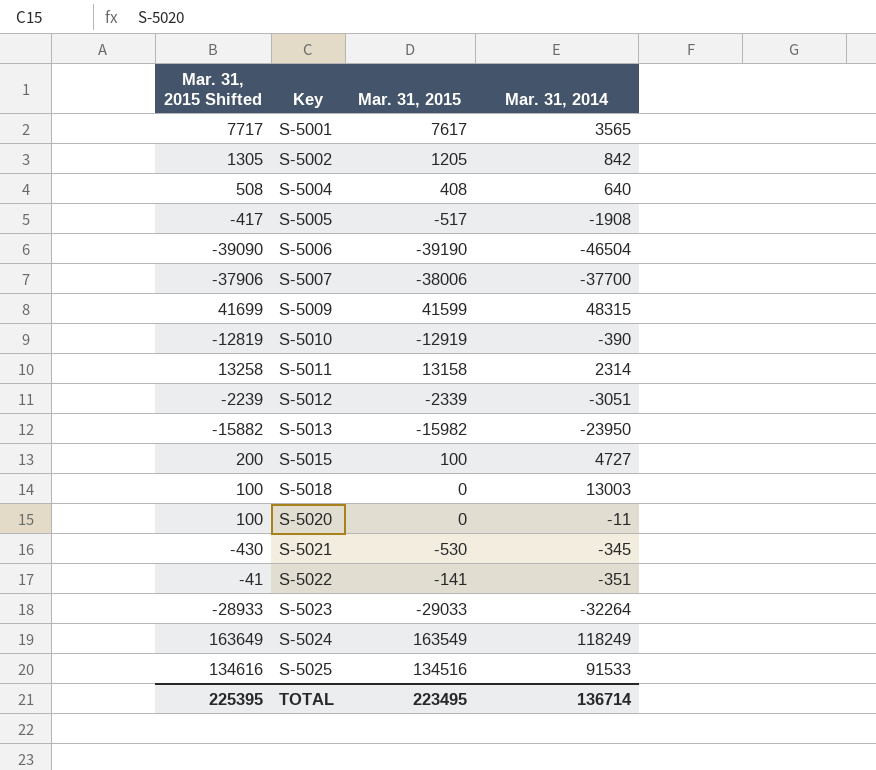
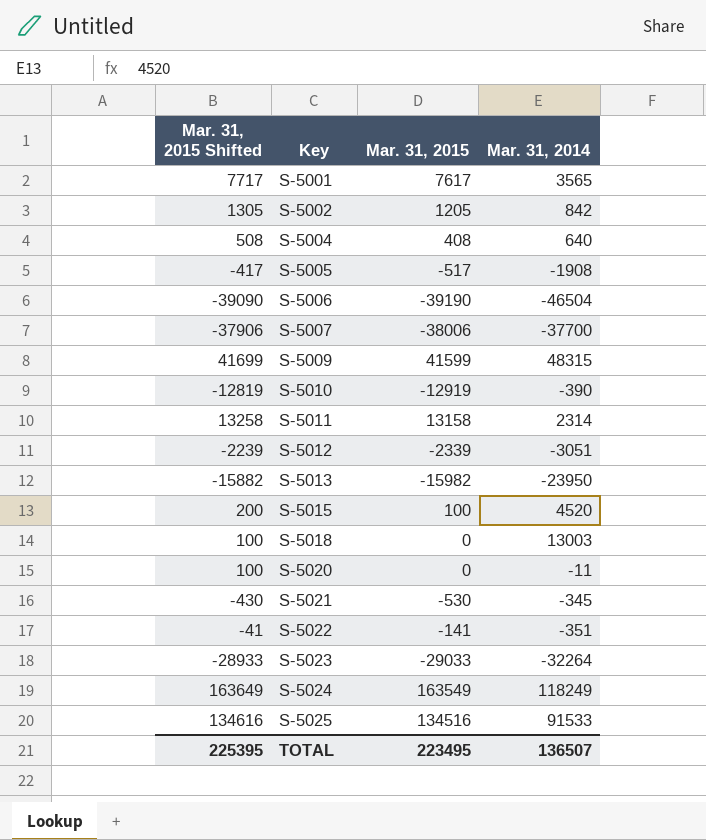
S-5015 | Mar. 31, 2014: 4727 -> 4520
TOTAL | Mar. 31, 2014: 136714 -> 136507

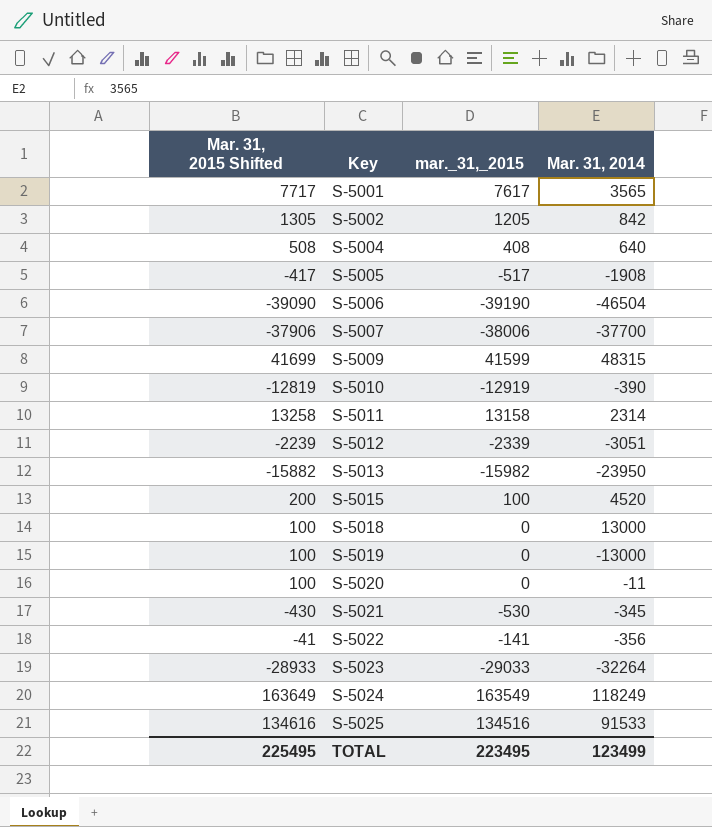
column name: Mar. 31, 2015 -> mar._31,_2015
S-5018 | Mar. 31, 2014: 13003 -> 13000
row S-5019: none -> 100 | 0 | -13000
S-5022 | Mar. 31, 2014: -351 -> -356
TOTAL | Mar. 31, 2015 Shifted: 225395 -> 225495
TOTAL | Mar. 31, 2014: 136507 -> 123499

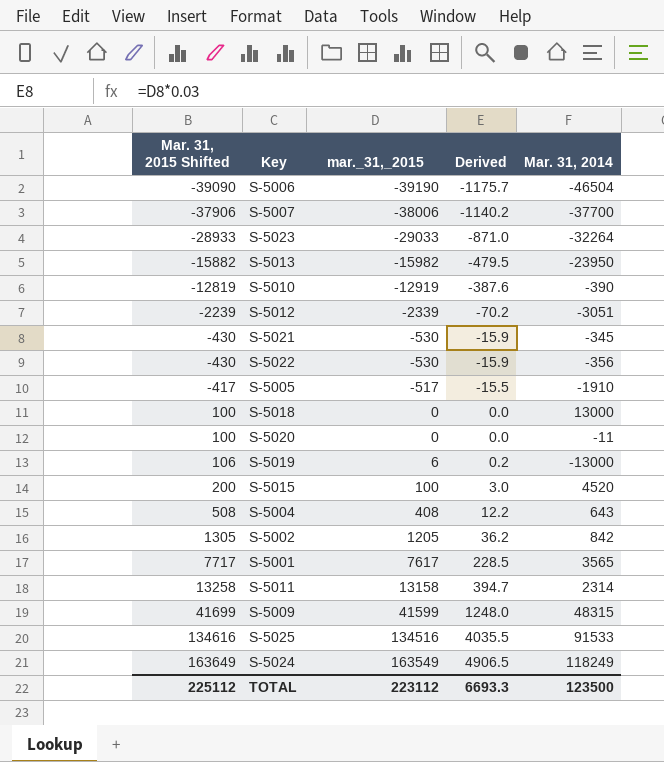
row order: Key ascending -> Mar. 31, 2015 Shifted ascending
column Derived | formula: none -> [mar._31,_2015] * 0.03
S-5022 | Mar. 31, 2015 Shifted: -41 -> -430
S-5022 | mar._31,_2015: -141 -> -530
S-5005 | Mar. 31, 2014: -1908 -> -1910
S-5019 | Mar. 31, 2015 Shifted: 100 -> 106
S-5019 | mar._31,_2015: 0 -> 6
S-5004 | Mar. 31, 2014: 640 -> 643
TOTAL | Mar. 31, 2015 Shifted: 225495 -> 225112
TOTAL | mar._31,_2015: 223495 -> 223112
TOTAL | Mar. 31, 2014: 123499 -> 123500

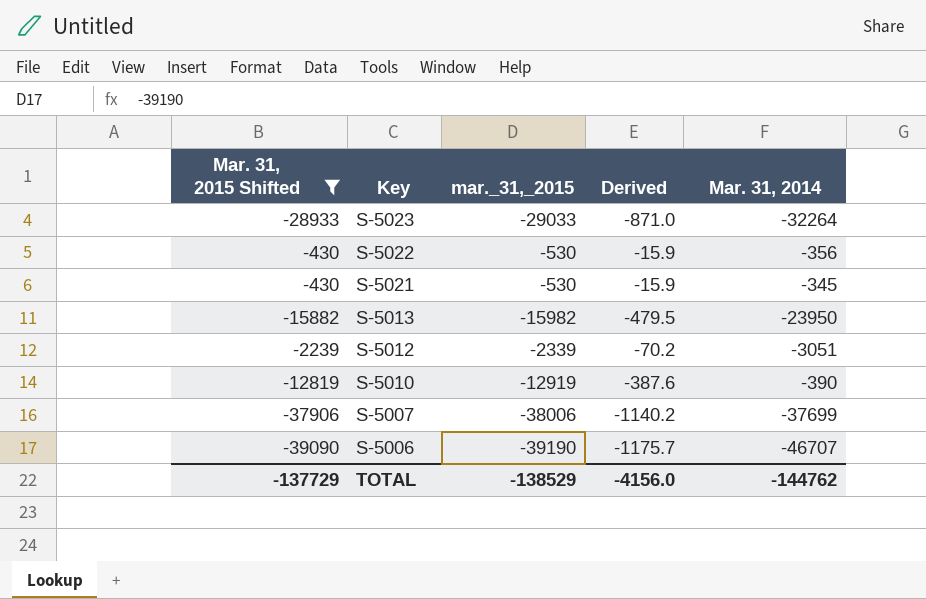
filter: none -> Mar. 31, 2015 Shifted <= -430
row order: Mar. 31, 2015 Shifted ascending -> Key descending
S-5007 | Mar. 31, 2014: -37700 -> -37699
S-5006 | Mar. 31, 2014: -46504 -> -46707
TOTAL | Mar. 31, 2015 Shifted: 225112 -> -137729
TOTAL | mar._31,_2015: 223112 -> -138529
TOTAL | Derived: 6693.3 -> -4156.0
TOTAL | Mar. 31, 2014: 123500 -> -144762

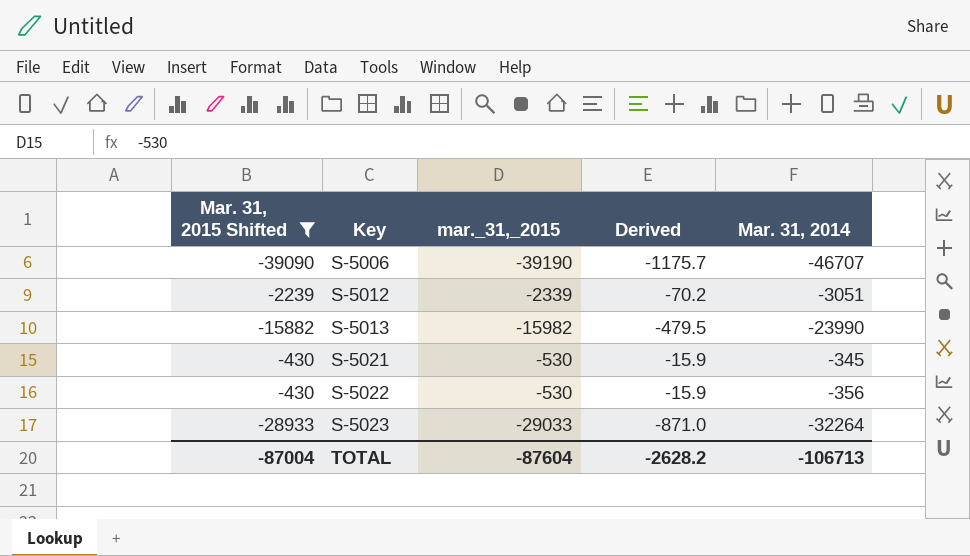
row order: Key descending -> Key ascending
row S-5010: -12819 | -12919 | -387.6 | -390 -> none
row S-5007: -37906 | -38006 | -1140.2 | -37699 -> none
S-5013 | Mar. 31, 2014: -23950 -> -23990
TOTAL | Mar. 31, 2015 Shifted: -137729 -> -87004
TOTAL | mar._31,_2015: -138529 -> -87604
TOTAL | Derived: -4156.0 -> -2628.2
TOTAL | Mar. 31, 2014: -144762 -> -106713

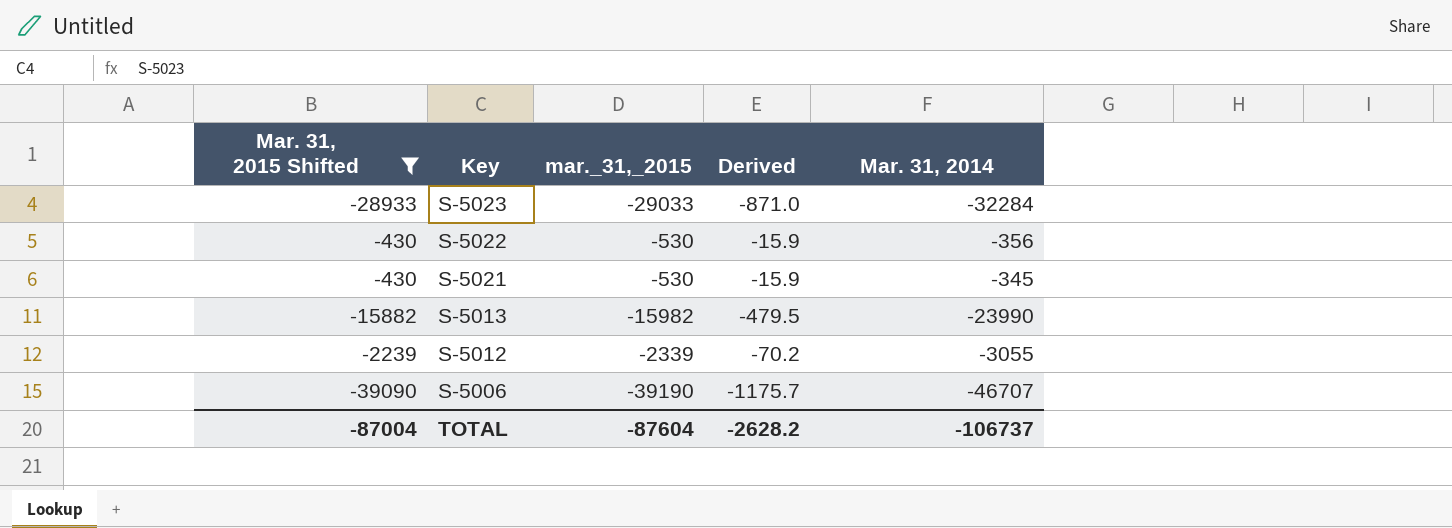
row order: Key ascending -> Key descending
S-5023 | Mar. 31, 2014: -32264 -> -32284
S-5012 | Mar. 31, 2014: -3051 -> -3055
TOTAL | Mar. 31, 2014: -106713 -> -106737

